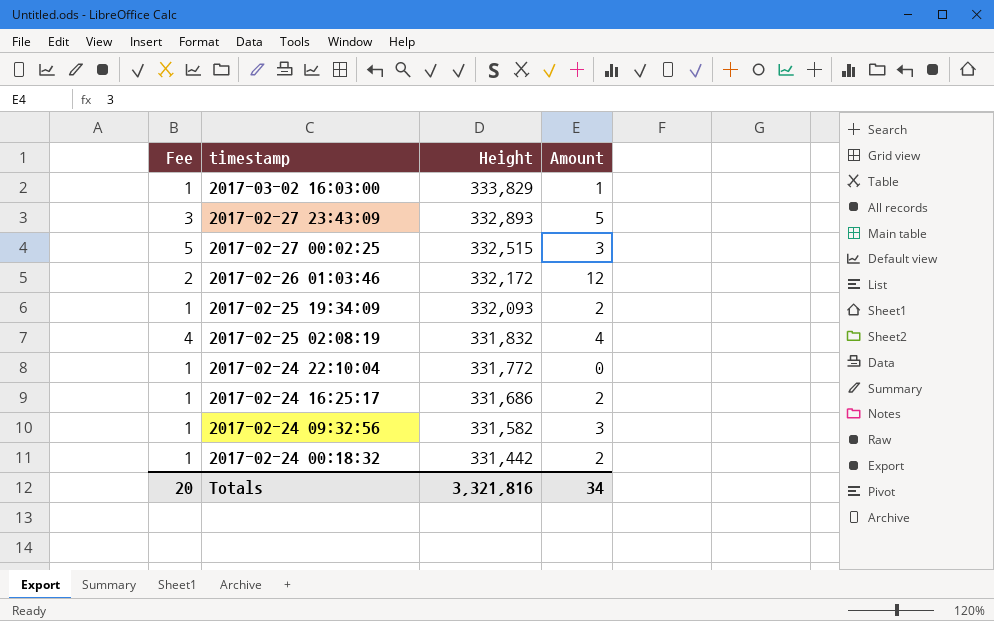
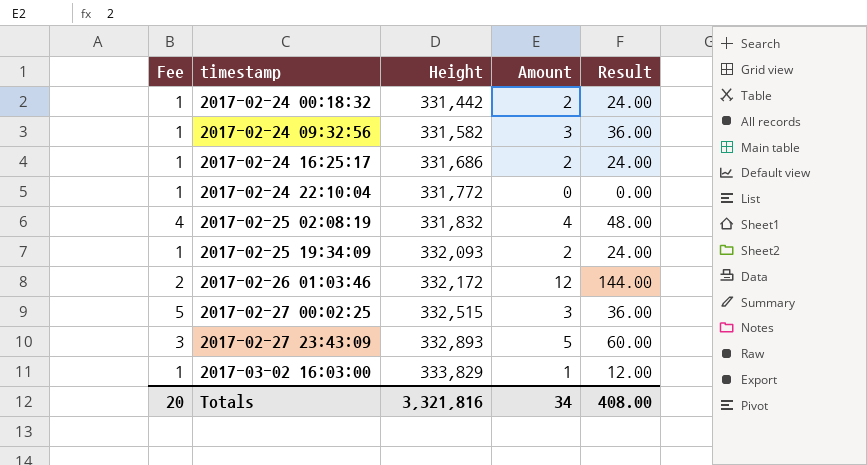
row order: timestamp descending -> timestamp ascending
column Result | formula: none -> [Amount] * 12

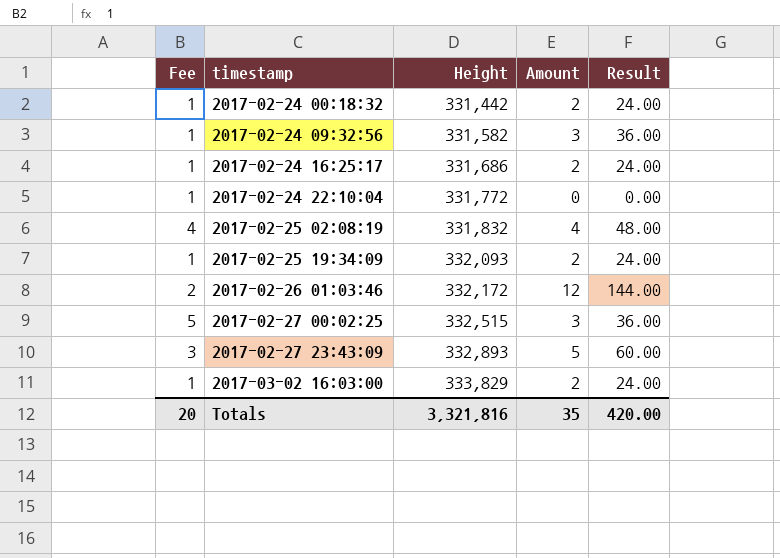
2017-03-02 16:03:00 | Amount: 1 -> 2
2017-03-02 16:03:00 | Result: 12.00 -> 24.00
Totals | Amount: 34 -> 35
Totals | Result: 408.00 -> 420.00

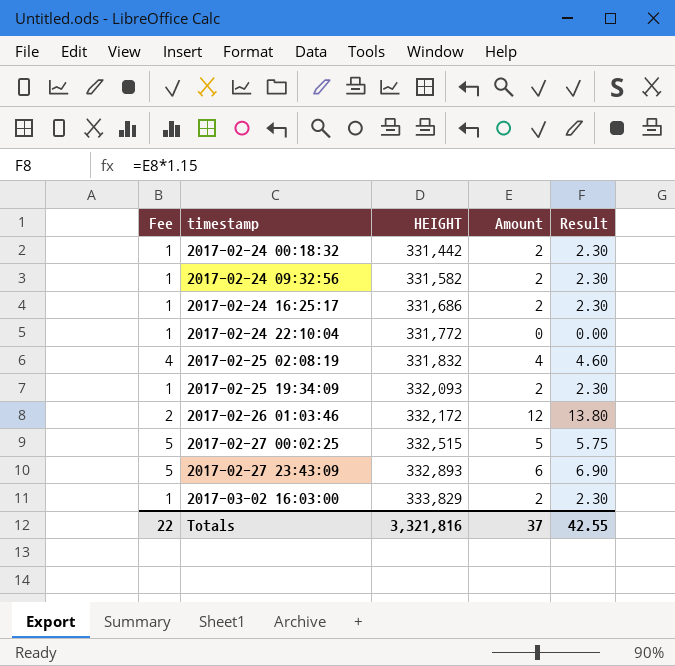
column name: Height -> HEIGHT
column Result | formula: [Amount] * 12 -> [Amount] * 1.15
2017-02-24 09:32:56 | Amount: 3 -> 2
2017-02-27 00:02:25 | Amount: 3 -> 5
2017-02-27 23:43:09 | Fee: 3 -> 5
2017-02-27 23:43:09 | Amount: 5 -> 6
Totals | Fee: 20 -> 22
Totals | Amount: 35 -> 37
Totals | Result: 420.00 -> 42.55

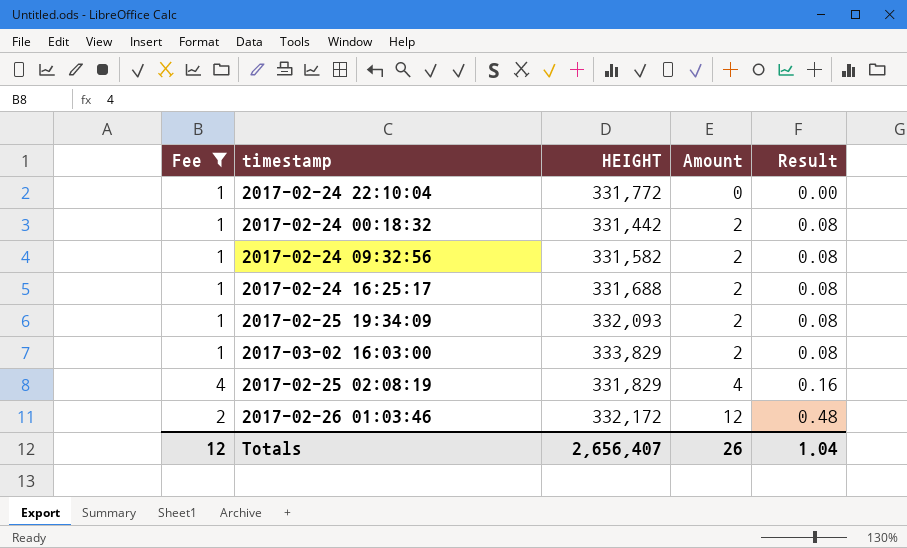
filter: none -> Fee != 5
row order: timestamp ascending -> Amount ascending
column Result | formula: [Amount] * 1.15 -> [Amount] * 0.04
2017-02-24 16:25:17 | HEIGHT: 331,686 -> 331,688
2017-02-25 02:08:19 | HEIGHT: 331,832 -> 331,829
Totals | Fee: 22 -> 12
Totals | HEIGHT: 3,321,816 -> 2,656,407
Totals | Amount: 37 -> 26
Totals | Result: 42.55 -> 1.04

